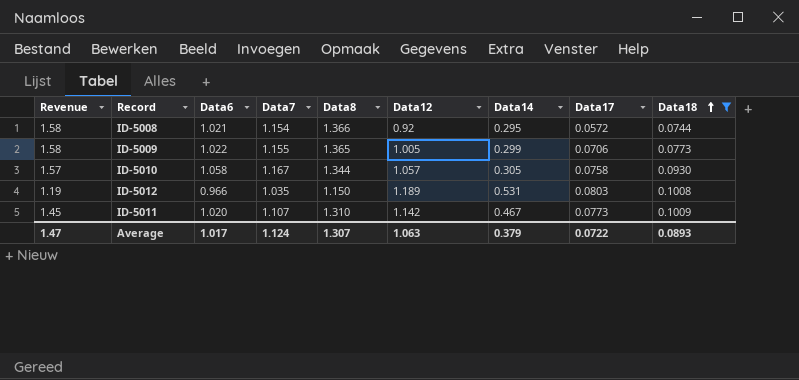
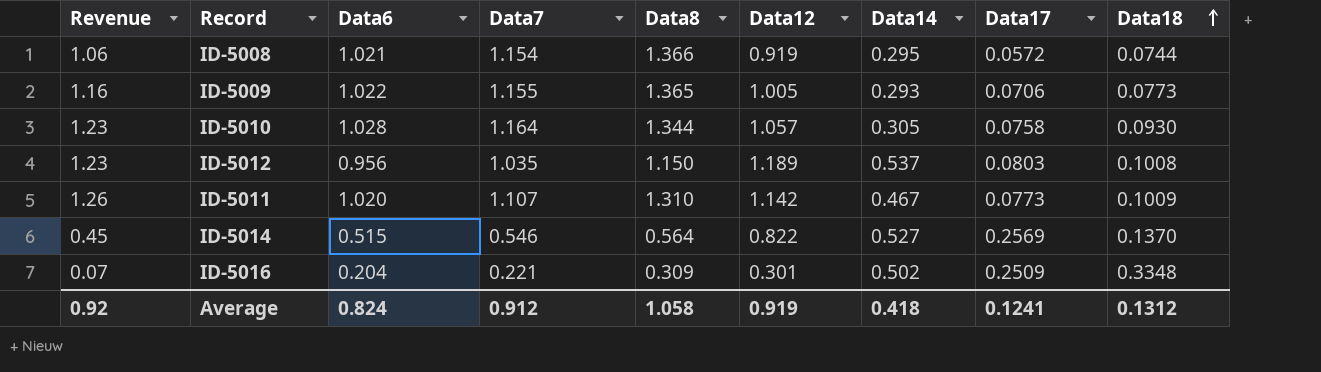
filter: Data18 <= 0.1009 -> none
column Revenue | formula: [Data7] * [Data8] -> [Data7] * [Data12]
ID-5008 | Data12: 0.92 -> 0.919
ID-5009 | Data14: 0.299 -> 0.293
ID-5010 | Data6: 1.058 -> 1.028
ID-5010 | Data7: 1.167 -> 1.164
ID-5012 | Data6: 0.966 -> 0.956
ID-5012 | Data14: 0.531 -> 0.537
Average | Revenue: 1.47 -> 0.92
Average | Data6: 1.017 -> 0.824
Average | Data7: 1.124 -> 0.912
Average | Data8: 1.307 -> 1.058
Average | Data12: 1.063 -> 0.919
Average | Data14: 0.379 -> 0.418
Average | Data17: 0.0722 -> 0.1241
Average | Data18: 0.0893 -> 0.1312

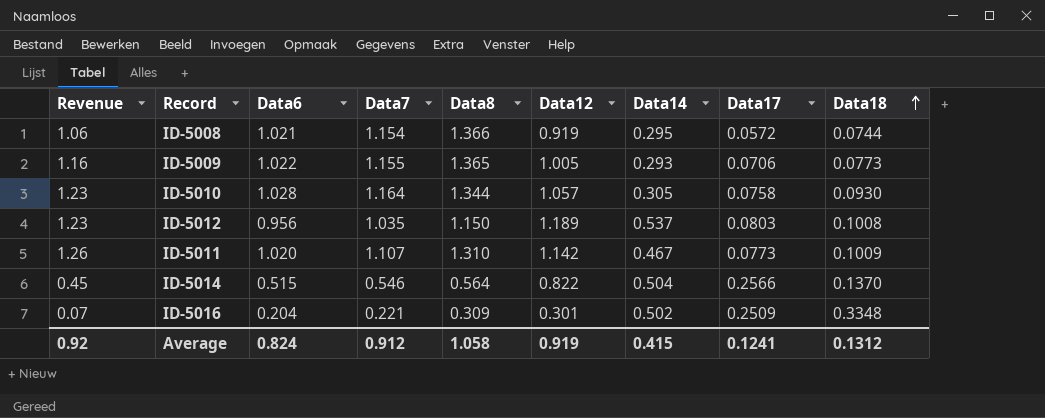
ID-5014 | Data14: 0.527 -> 0.504
ID-5014 | Data17: 0.2569 -> 0.2566
Average | Data14: 0.418 -> 0.415

